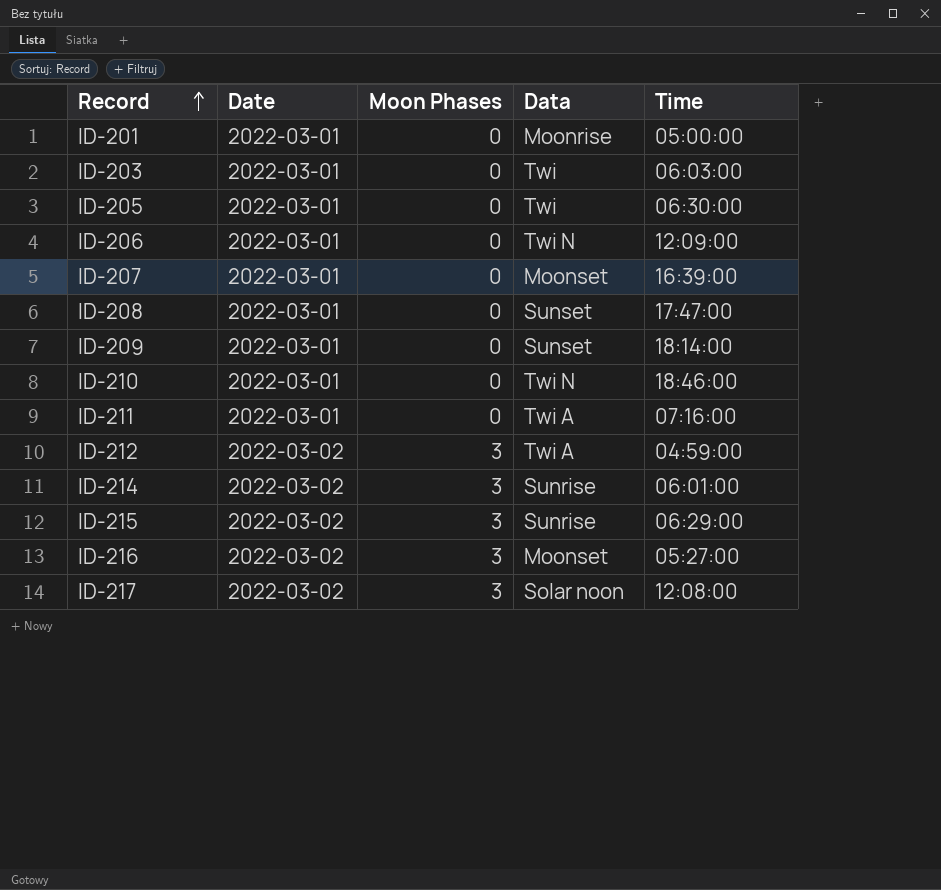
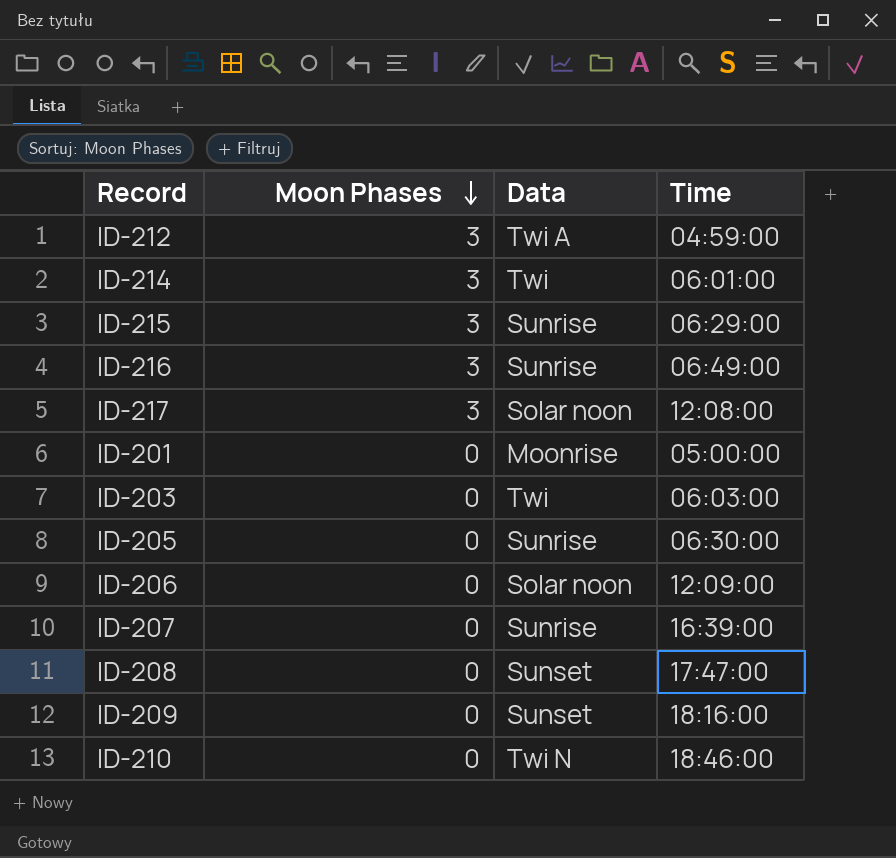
row order: Record ascending -> Moon Phases descending
column Date | position: 2 -> none
row ID-211: 2022-03-01 | 0 | Twi A | 07:16:00 -> none
ID-214 | Data: Sunrise -> Twi
ID-216 | Data: Moonset -> Sunrise
ID-216 | Time: 05:27:00 -> 06:49:00
ID-205 | Data: Twi -> Sunrise
ID-206 | Data: Twi N -> Solar noon
ID-207 | Data: Moonset -> Sunrise
ID-209 | Time: 18:14:00 -> 18:16:00

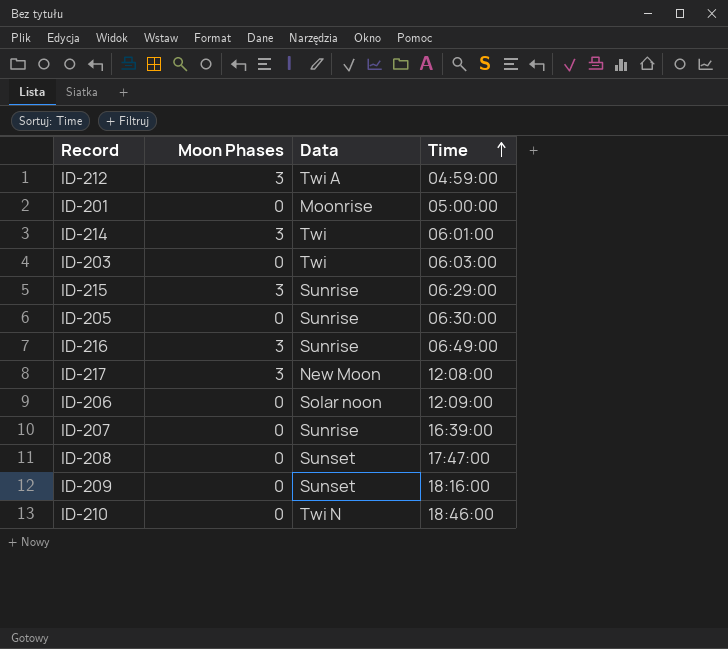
row order: Moon Phases descending -> Time ascending
ID-217 | Data: Solar noon -> New Moon

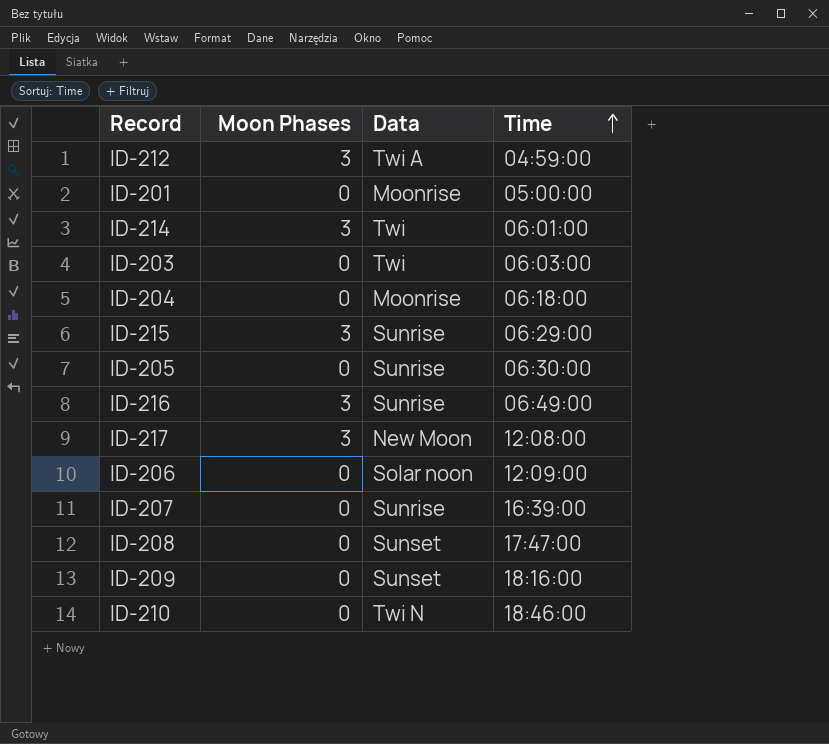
row ID-204: none -> 0 | Moonrise | 06:18:00

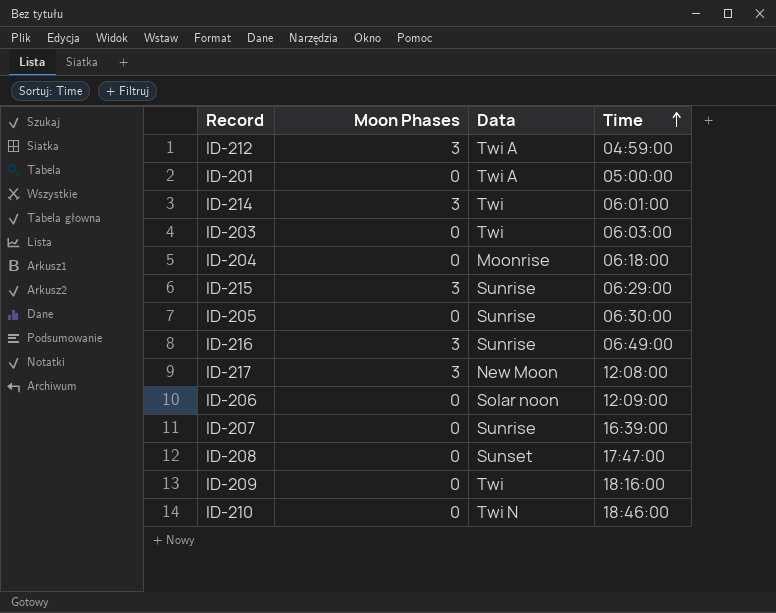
ID-201 | Data: Moonrise -> Twi A
ID-209 | Data: Sunset -> Twi

